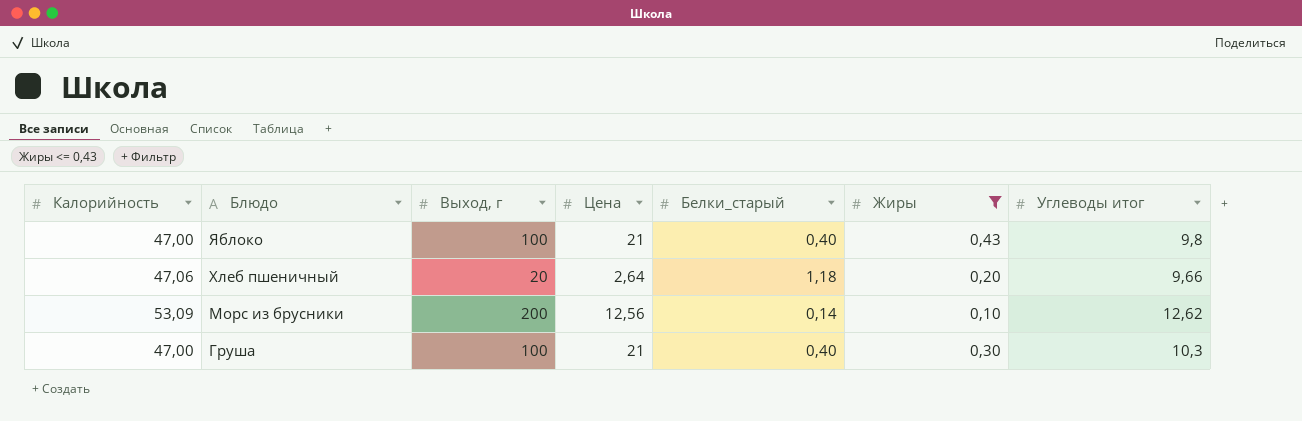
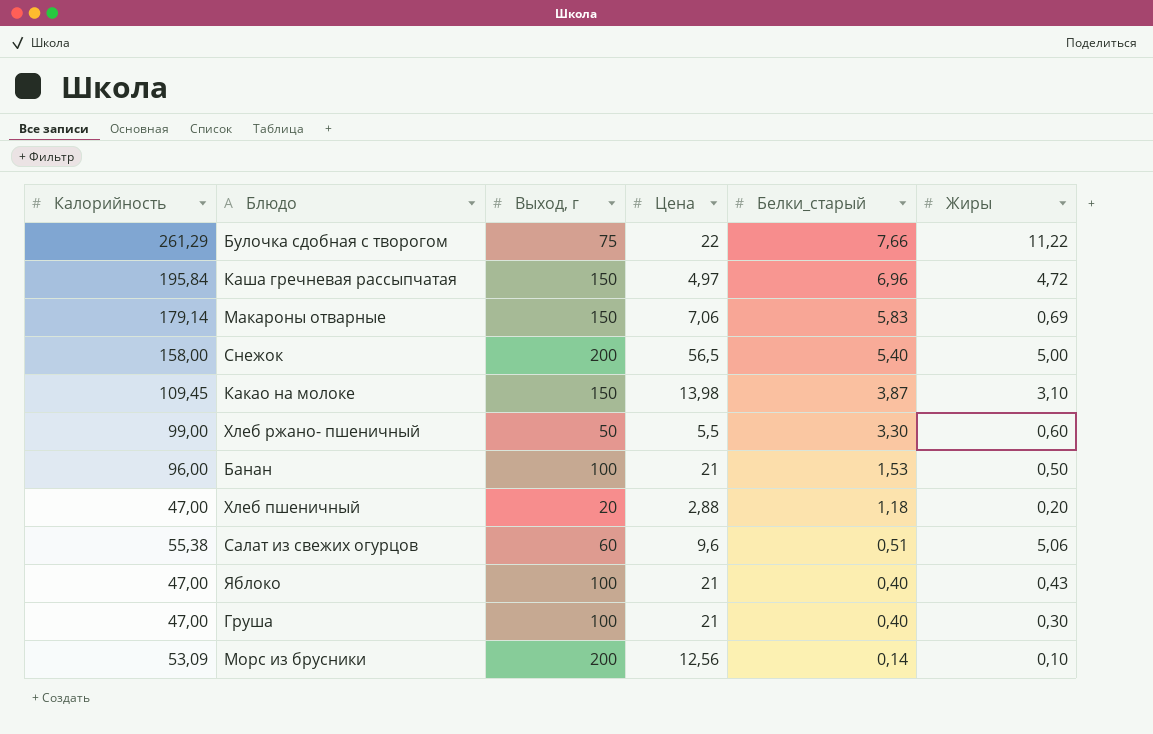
filter: Жиры <= 0,43 -> none
row order: Блюдо descending -> Белки_старый descending
column Углеводы итог | position: 7 -> none
Хлеб пшеничный | Калорийность: 47,06 -> 47,00
Хлеб пшеничный | Цена: 2,64 -> 2,88

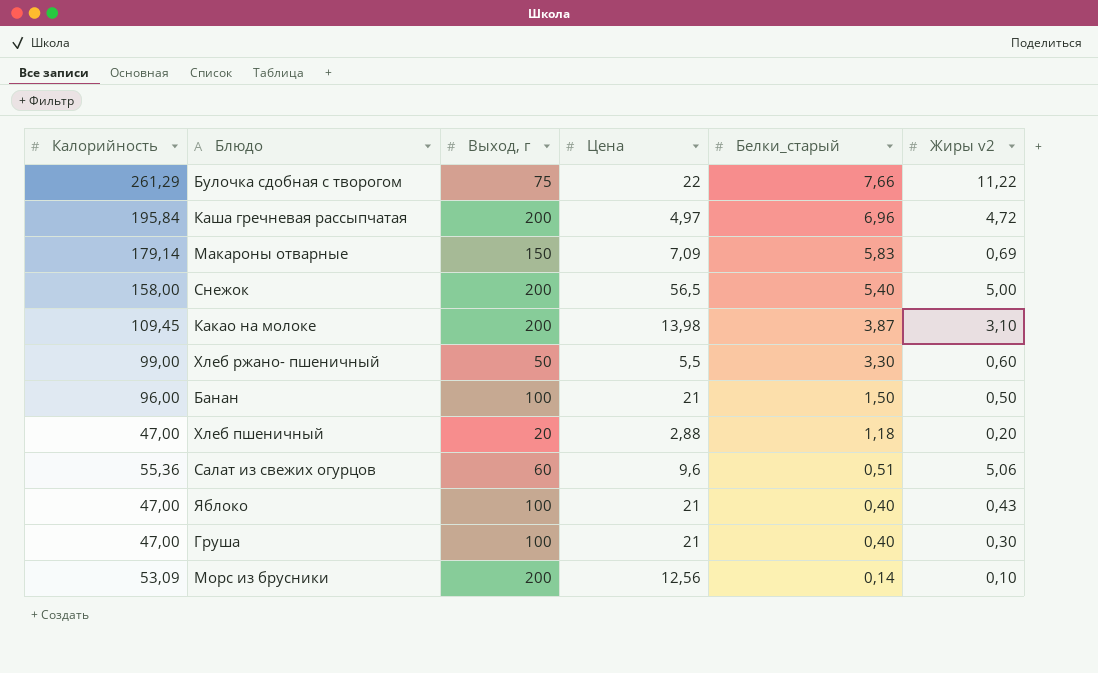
column name: Жиры -> Жиры v2
Каша гречневая рассыпчатая | Выход, г: 150 -> 200
Макароны отварные | Цена: 7,06 -> 7,09
Какао на молоке | Выход, г: 150 -> 200
Банан | Белки_старый: 1,53 -> 1,50
Салат из свежих огурцов | Калорийность: 55,38 -> 55,36

